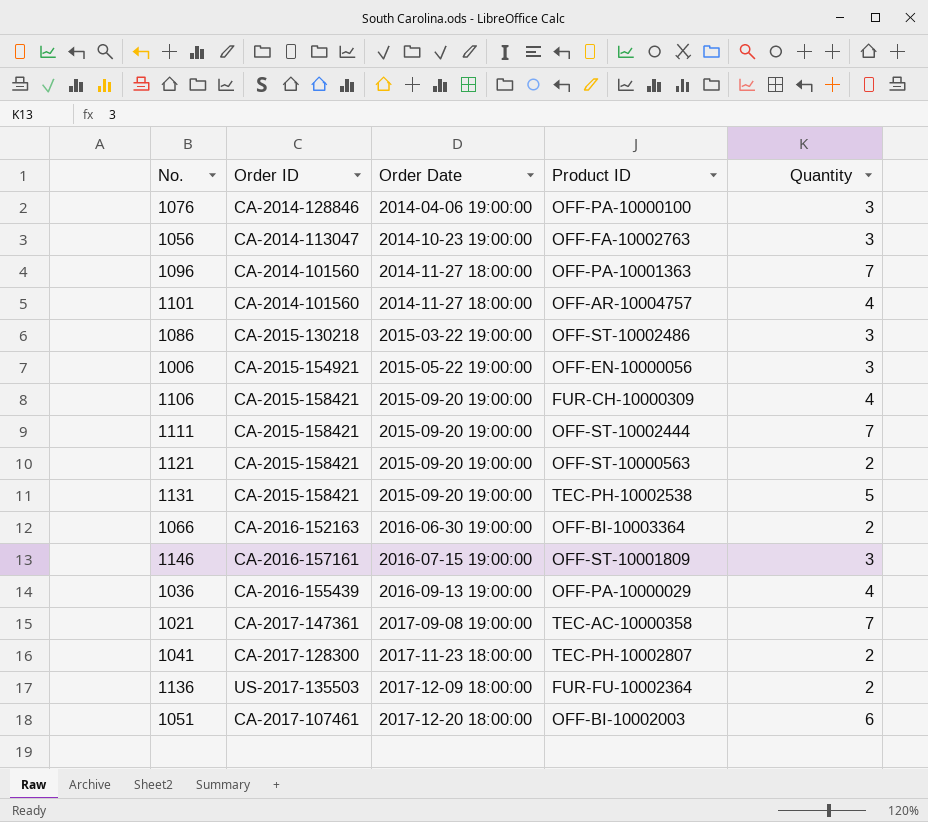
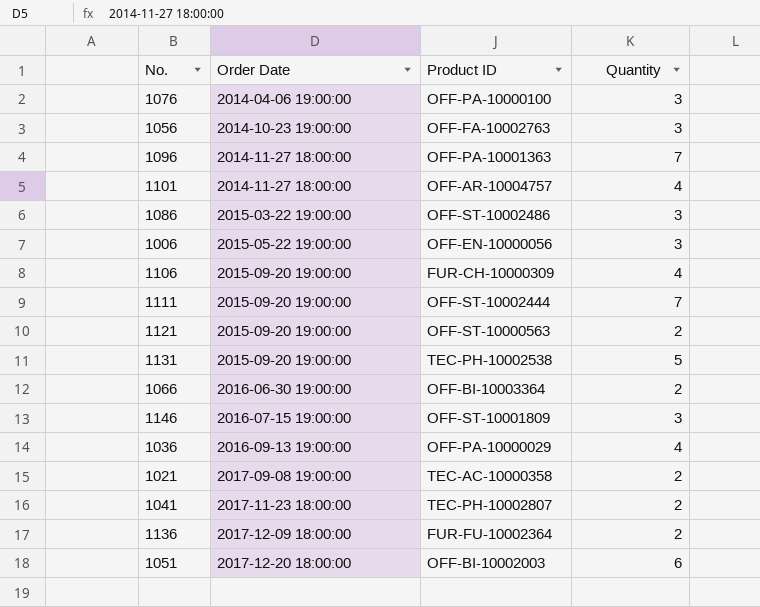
column Order ID | position: 2 -> none
1021 | Quantity: 7 -> 2

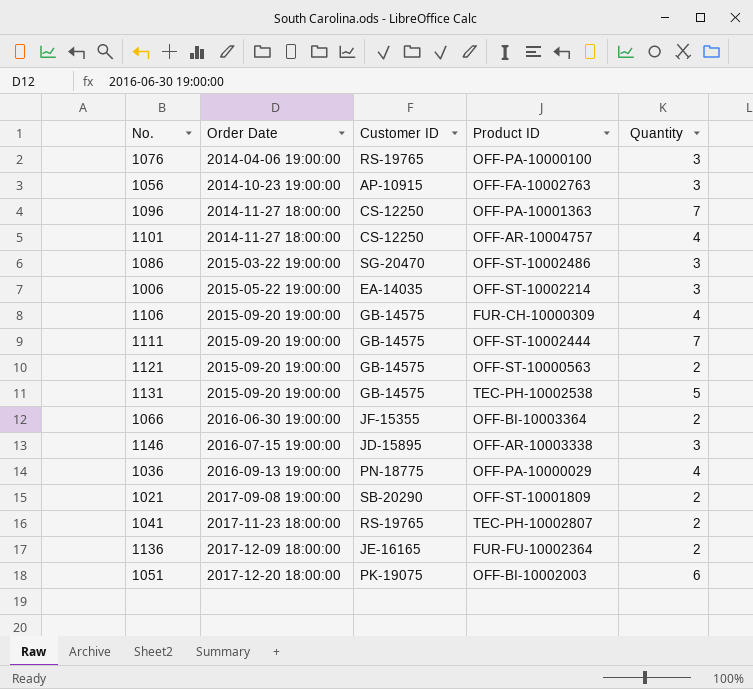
column Customer ID | position: none -> 3
1006 | Product ID: OFF-EN-10000056 -> OFF-ST-10002214
1146 | Product ID: OFF-ST-10001809 -> OFF-AR-10003338
1021 | Product ID: TEC-AC-10000358 -> OFF-ST-10001809

